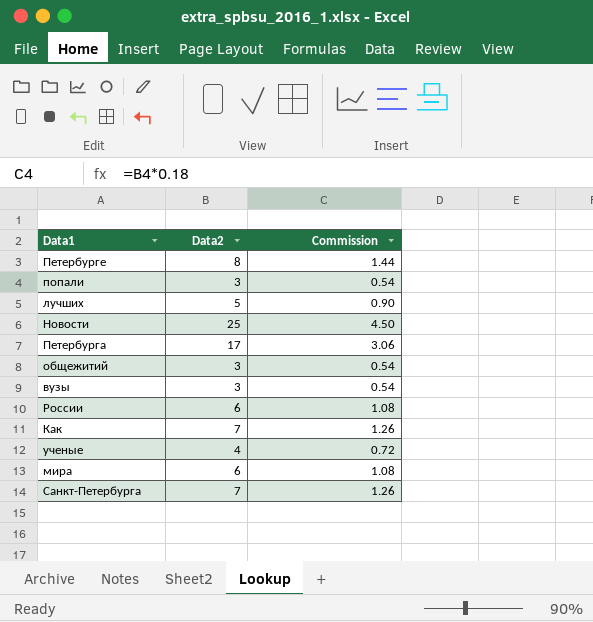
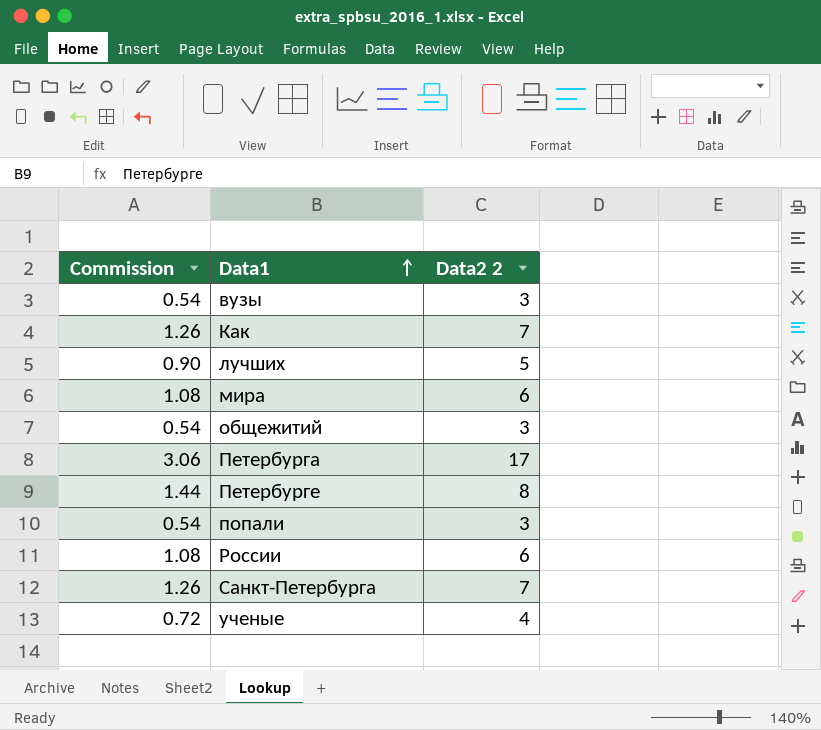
row order: none -> Data1 ascending
column Commission | position: 3 -> 1
column name: Data2 -> Data2 2
row Новости: 25 | 4.50 -> none

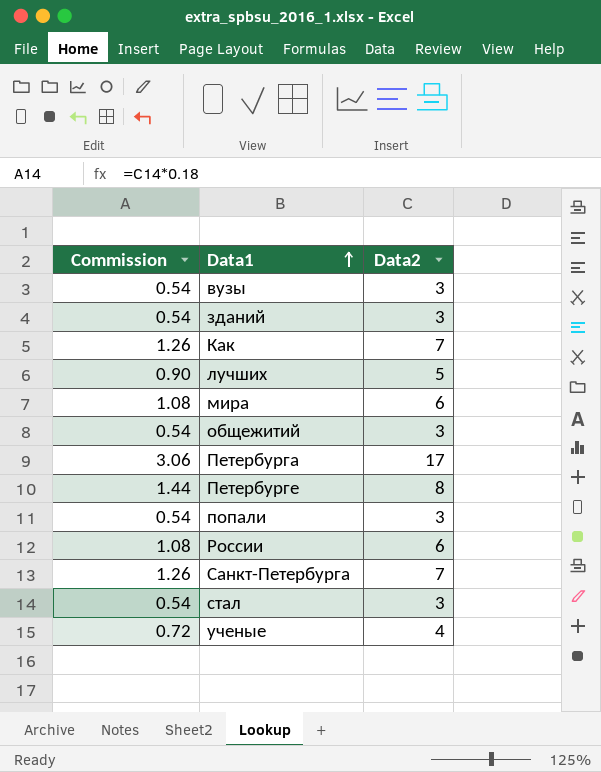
column name: Data2 2 -> Data2
row зданий: none -> 0.54 | 3
row стал: none -> 0.54 | 3

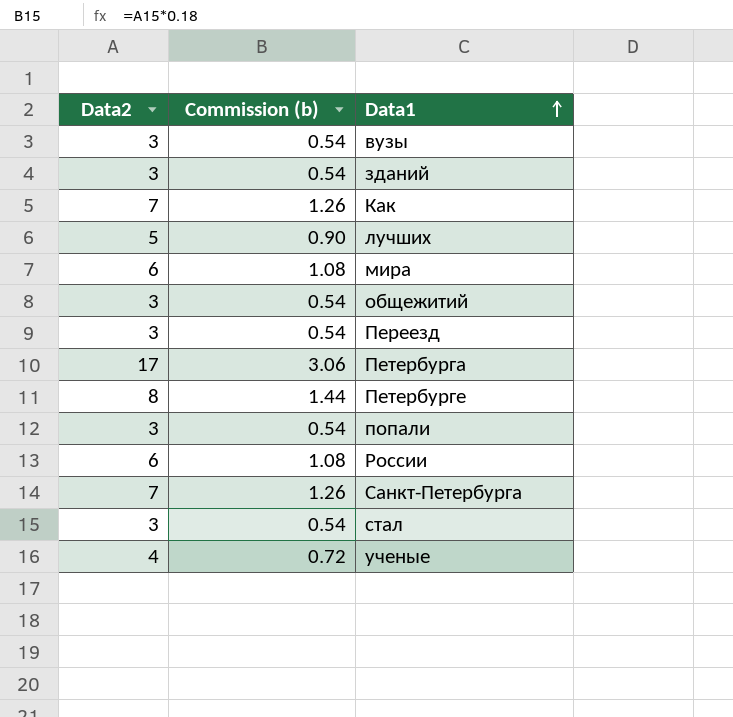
column Data2 | position: 3 -> 1
column name: Commission -> Commission (b)
row Переезд: none -> 3 | 0.54

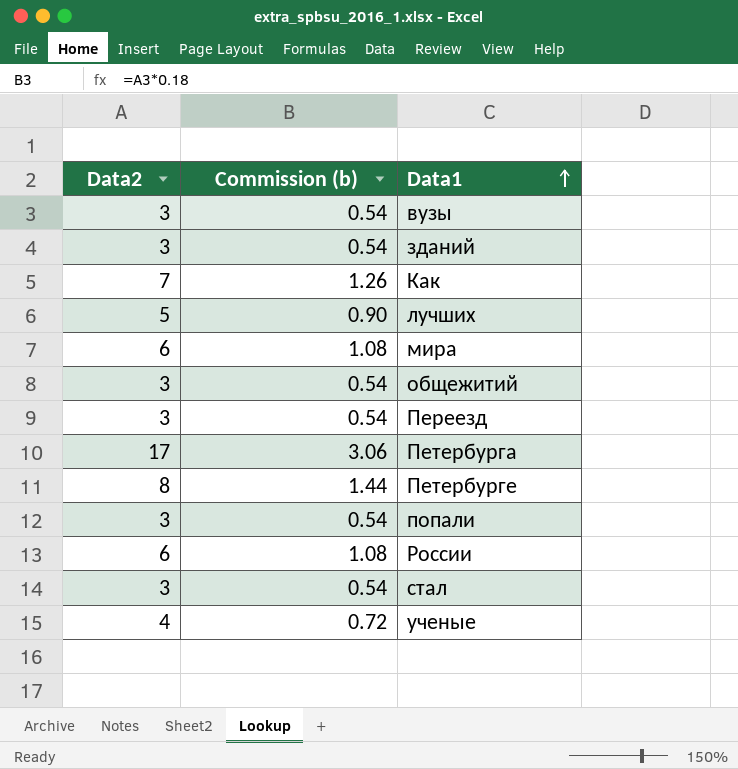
row Санкт-Петербурга: 7 | 1.26 -> none

